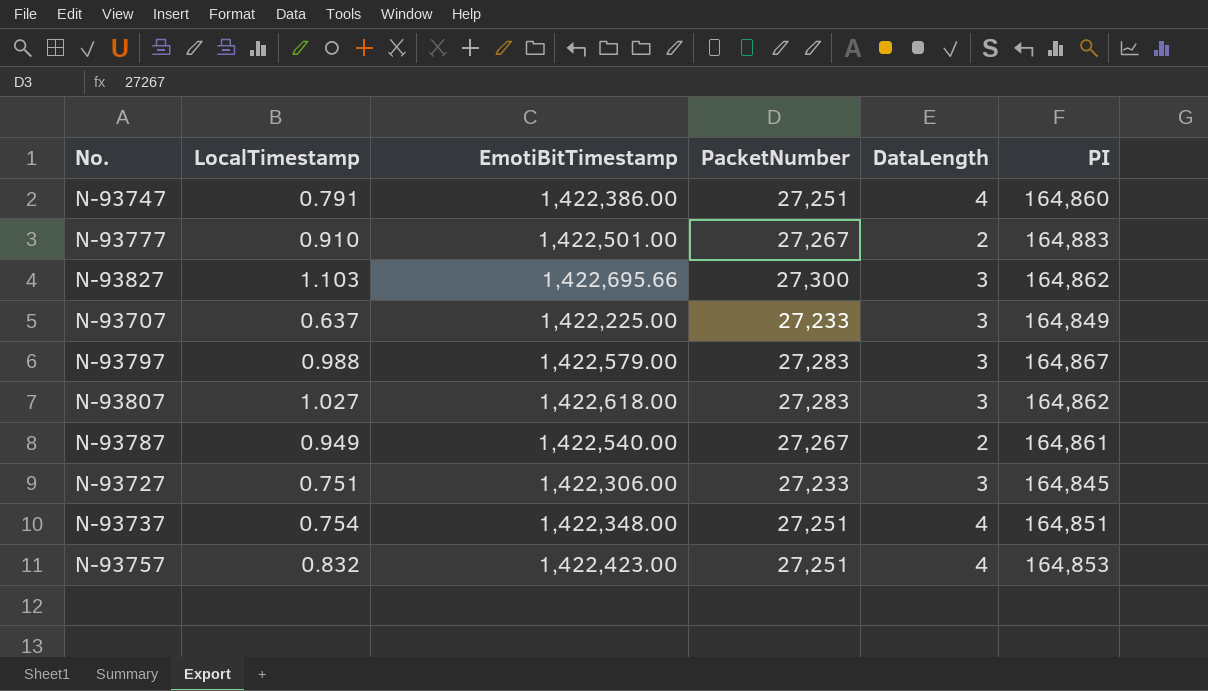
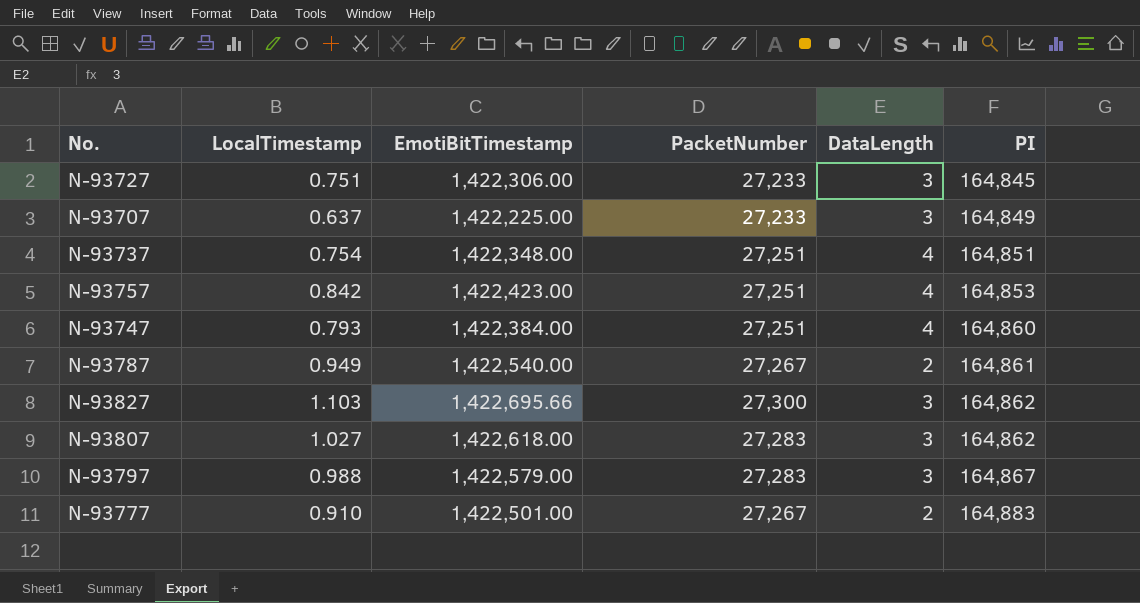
row order: none -> PI ascending
N-93757 | LocalTimestamp: 0.832 -> 0.842
N-93747 | LocalTimestamp: 0.791 -> 0.793
N-93747 | EmotiBitTimestamp: 1,422,386.00 -> 1,422,384.00

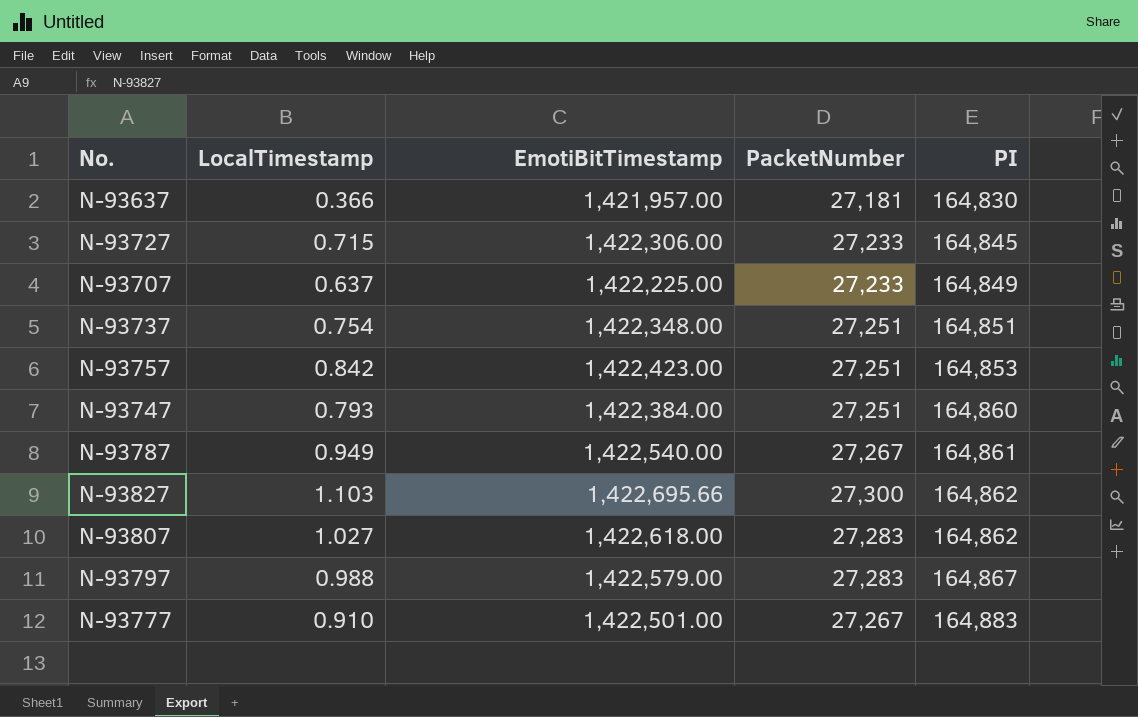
column DataLength | position: 5 -> none
row N-93637: none -> 0.366 | 1,421,957.00 | 27,181 | 164,830
N-93727 | LocalTimestamp: 0.751 -> 0.715

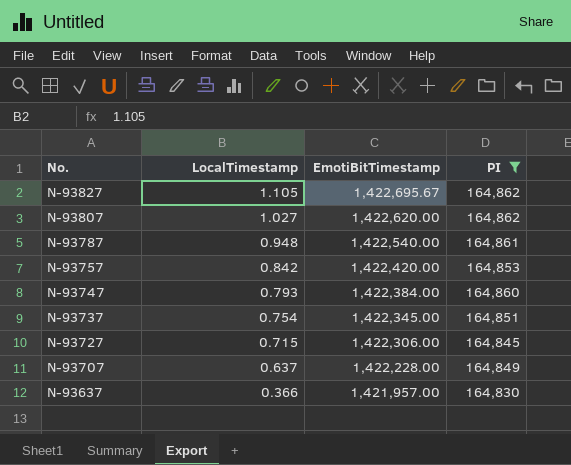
filter: none -> PI <= 164,862
row order: PI ascending -> No. descending
column PacketNumber | position: 4 -> none
N-93827 | LocalTimestamp: 1.103 -> 1.105
N-93827 | EmotiBitTimestamp: 1,422,695.66 -> 1,422,695.67
N-93807 | EmotiBitTimestamp: 1,422,618.00 -> 1,422,620.00
N-93787 | LocalTimestamp: 0.949 -> 0.948
N-93757 | EmotiBitTimestamp: 1,422,423.00 -> 1,422,420.00
N-93737 | EmotiBitTimestamp: 1,422,348.00 -> 1,422,345.00
N-93707 | EmotiBitTimestamp: 1,422,225.00 -> 1,422,228.00

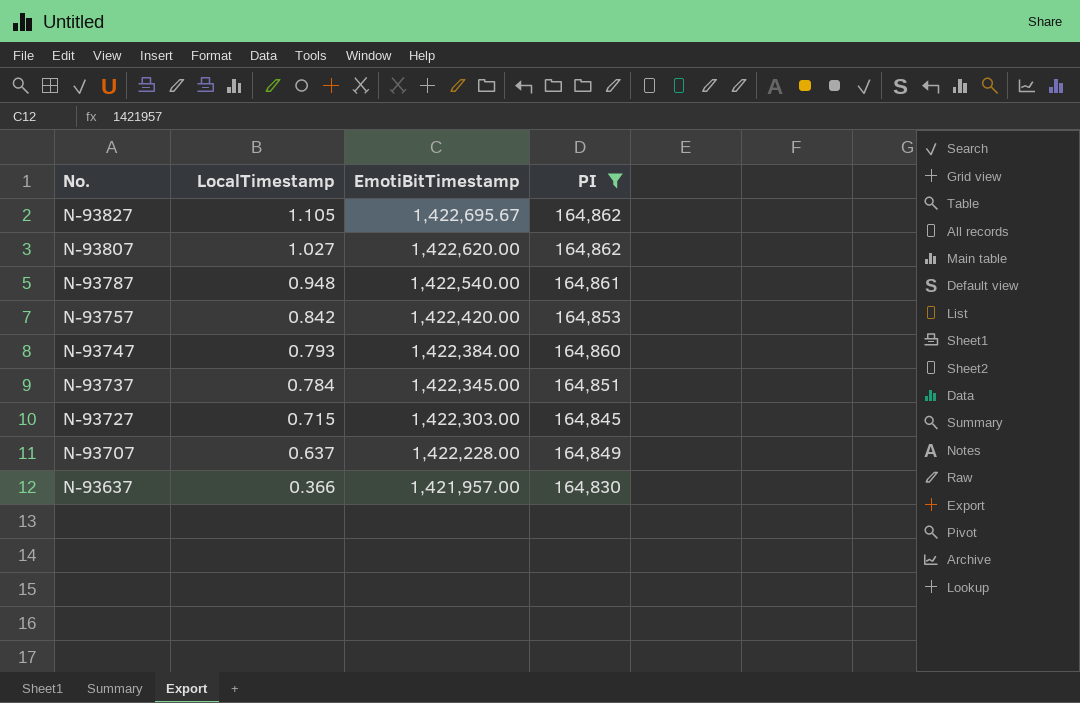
N-93737 | LocalTimestamp: 0.754 -> 0.784
N-93727 | EmotiBitTimestamp: 1,422,306.00 -> 1,422,303.00

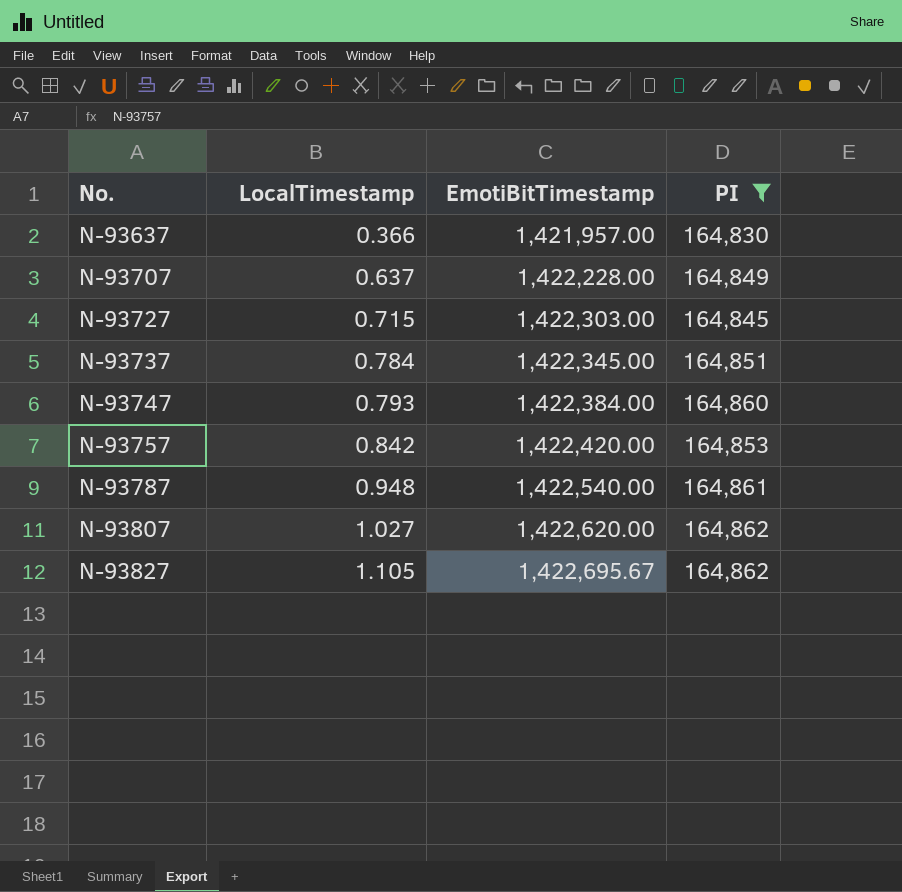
row order: No. descending -> No. ascending

